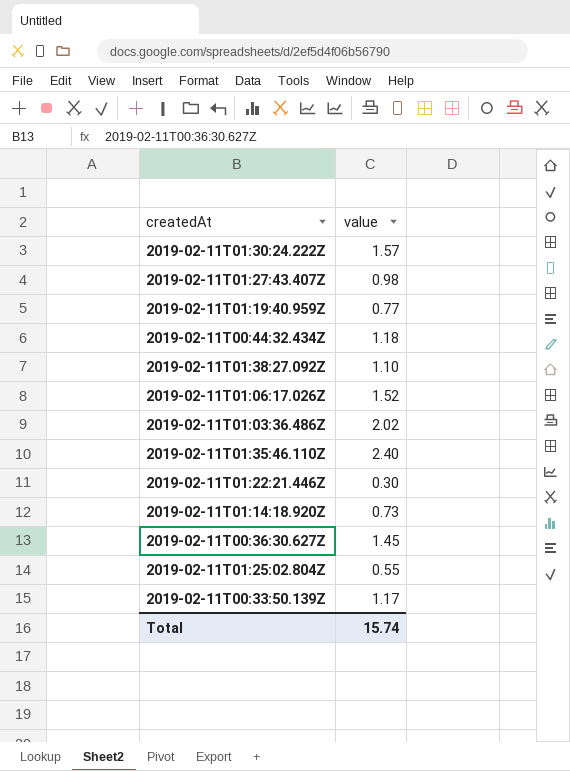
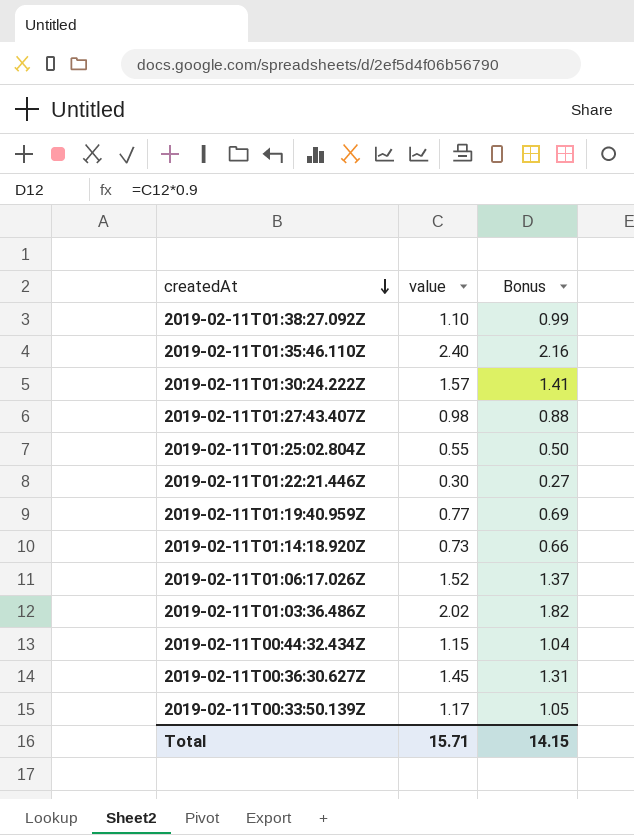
row order: none -> createdAt descending
column Bonus | formula: none -> [value] * 0.9
2019-02-11T00:44:32.434Z | value: 1.18 -> 1.15
Total | value: 15.74 -> 15.71

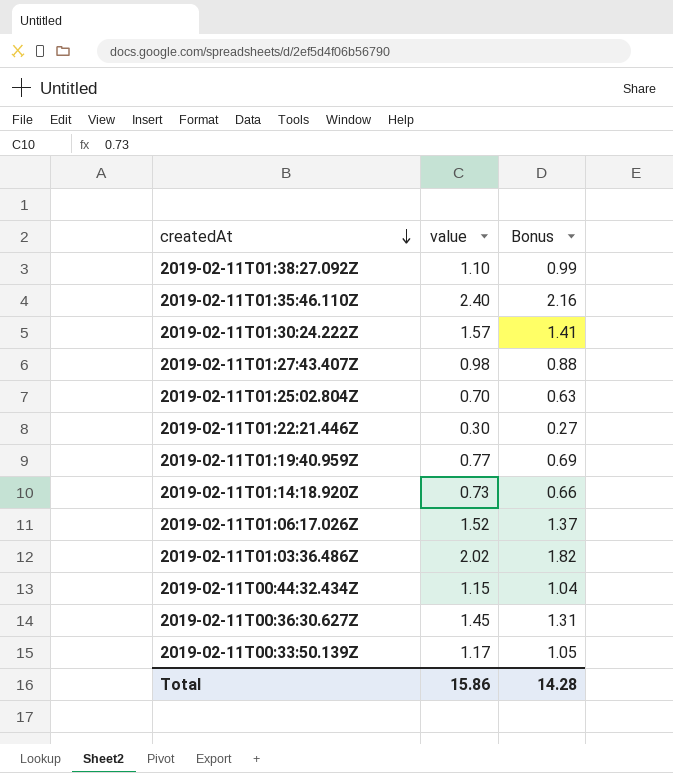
2019-02-11T01:25:02.804Z | value: 0.55 -> 0.70
2019-02-11T01:25:02.804Z | Bonus: 0.50 -> 0.63
Total | value: 15.71 -> 15.86
Total | Bonus: 14.15 -> 14.28

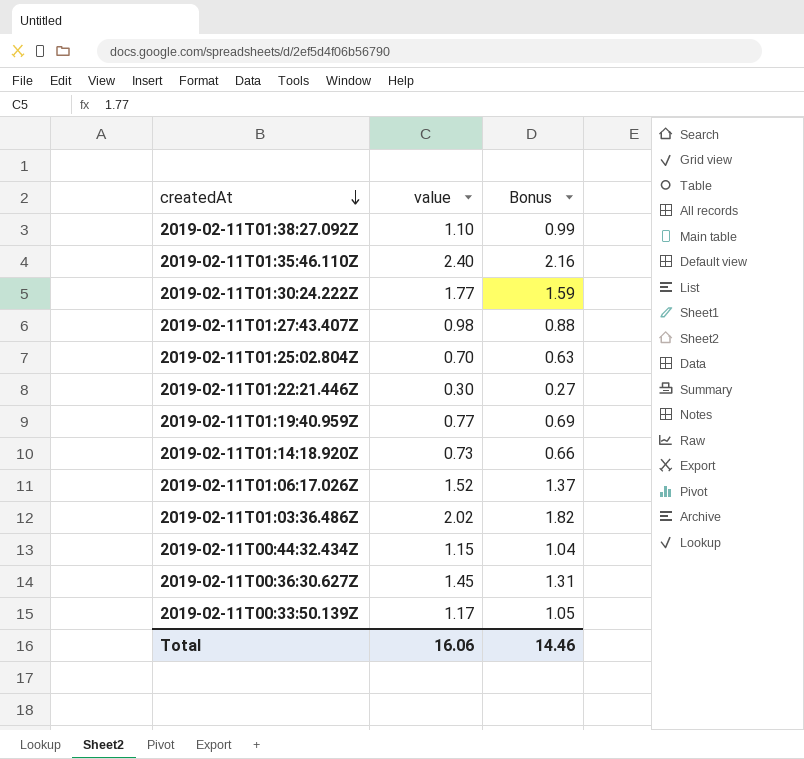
2019-02-11T01:30:24.222Z | value: 1.57 -> 1.77
2019-02-11T01:30:24.222Z | Bonus: 1.41 -> 1.59
Total | value: 15.86 -> 16.06
Total | Bonus: 14.28 -> 14.46

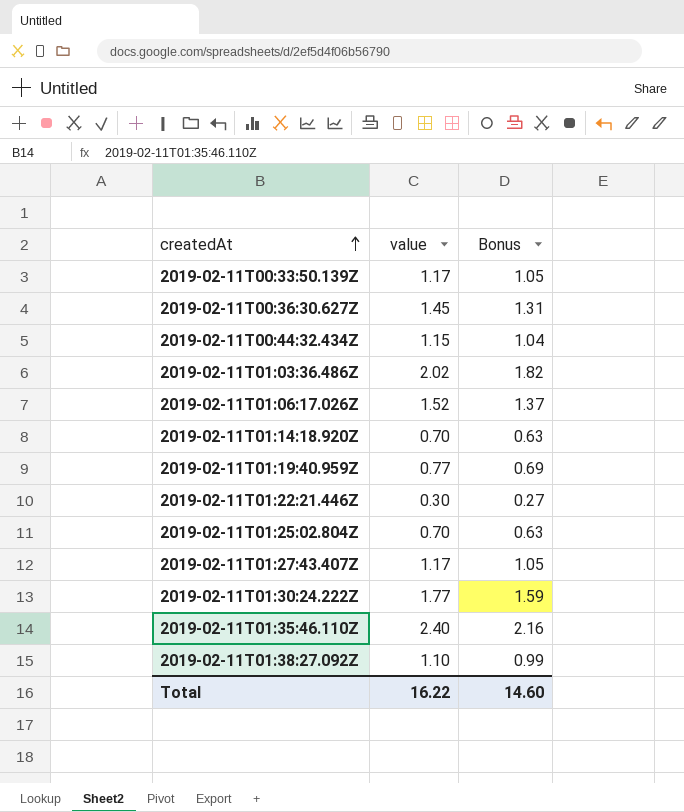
row order: createdAt descending -> createdAt ascending
2019-02-11T01:14:18.920Z | value: 0.73 -> 0.70
2019-02-11T01:14:18.920Z | Bonus: 0.66 -> 0.63
2019-02-11T01:27:43.407Z | value: 0.98 -> 1.17
2019-02-11T01:27:43.407Z | Bonus: 0.88 -> 1.05
Total | value: 16.06 -> 16.22
Total | Bonus: 14.46 -> 14.60

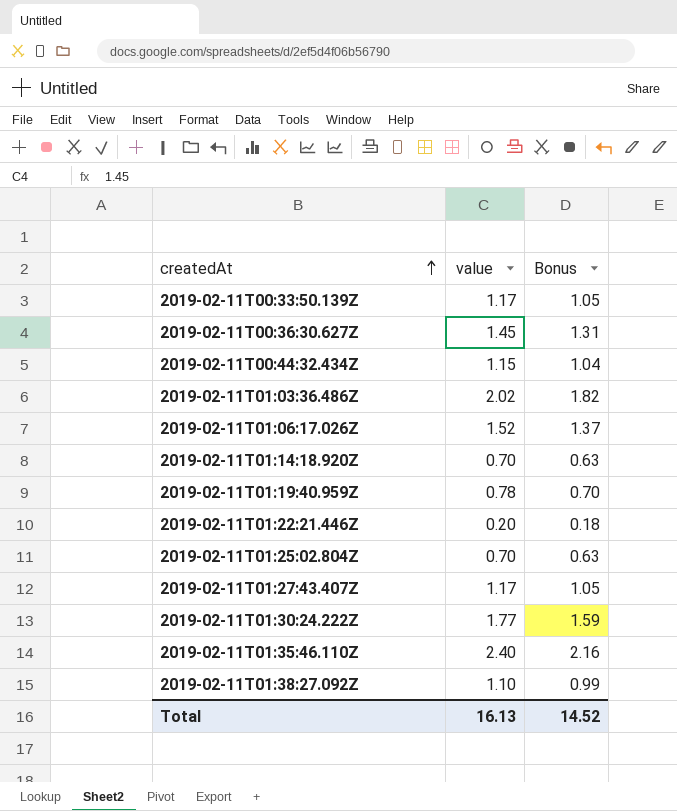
2019-02-11T01:19:40.959Z | value: 0.77 -> 0.78
2019-02-11T01:19:40.959Z | Bonus: 0.69 -> 0.70
2019-02-11T01:22:21.446Z | value: 0.30 -> 0.20
2019-02-11T01:22:21.446Z | Bonus: 0.27 -> 0.18
Total | value: 16.22 -> 16.13
Total | Bonus: 14.60 -> 14.52

